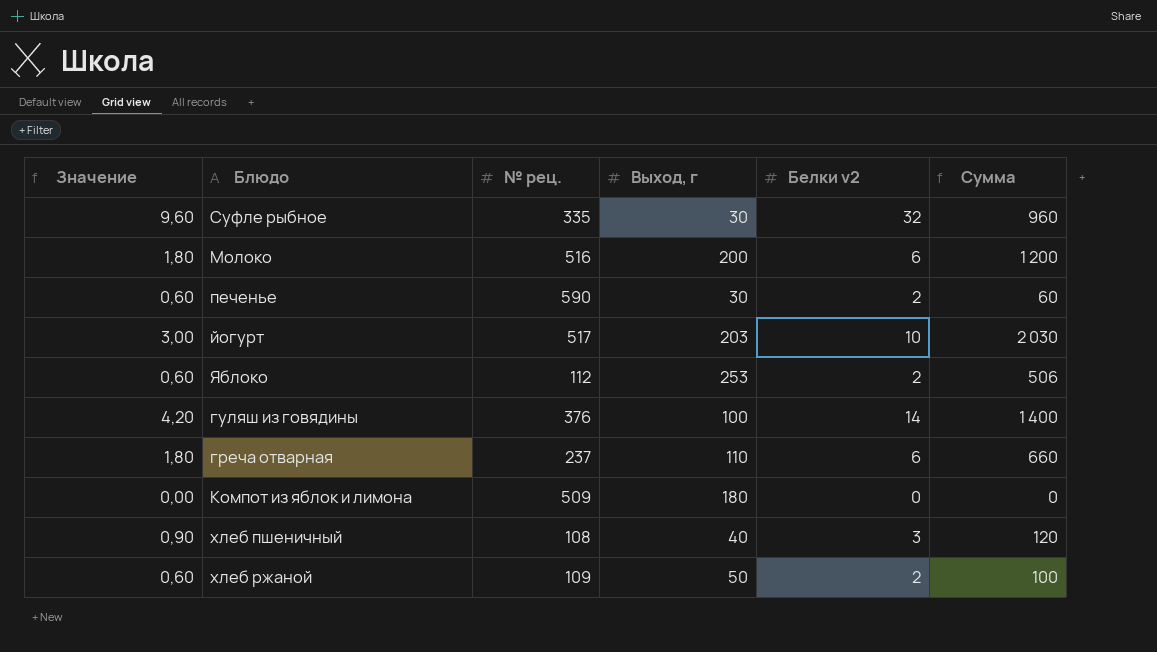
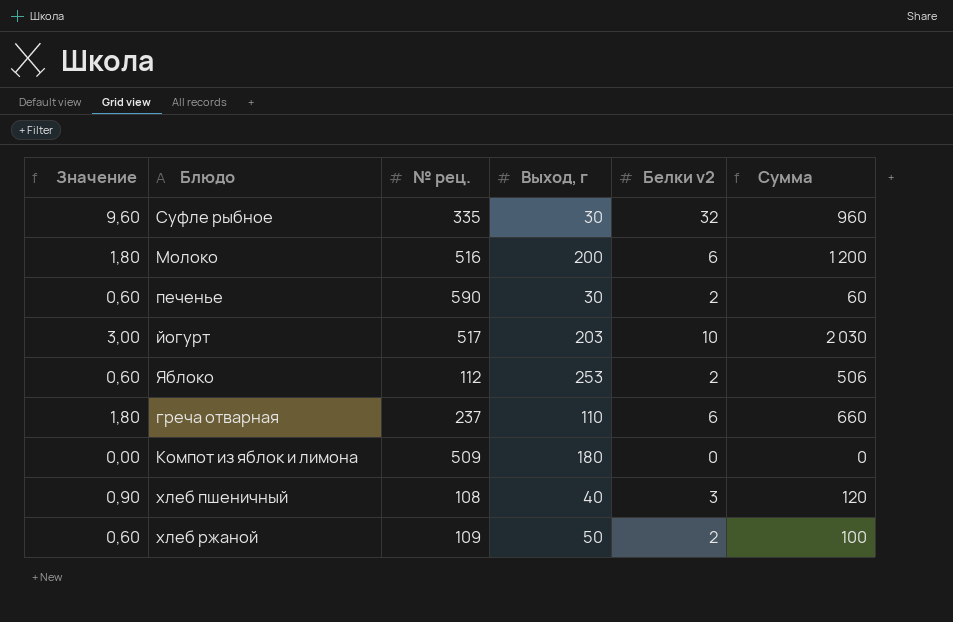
row гуляш из говядины: 4,20 | 376 | 100 | 14 | 1 400 -> none

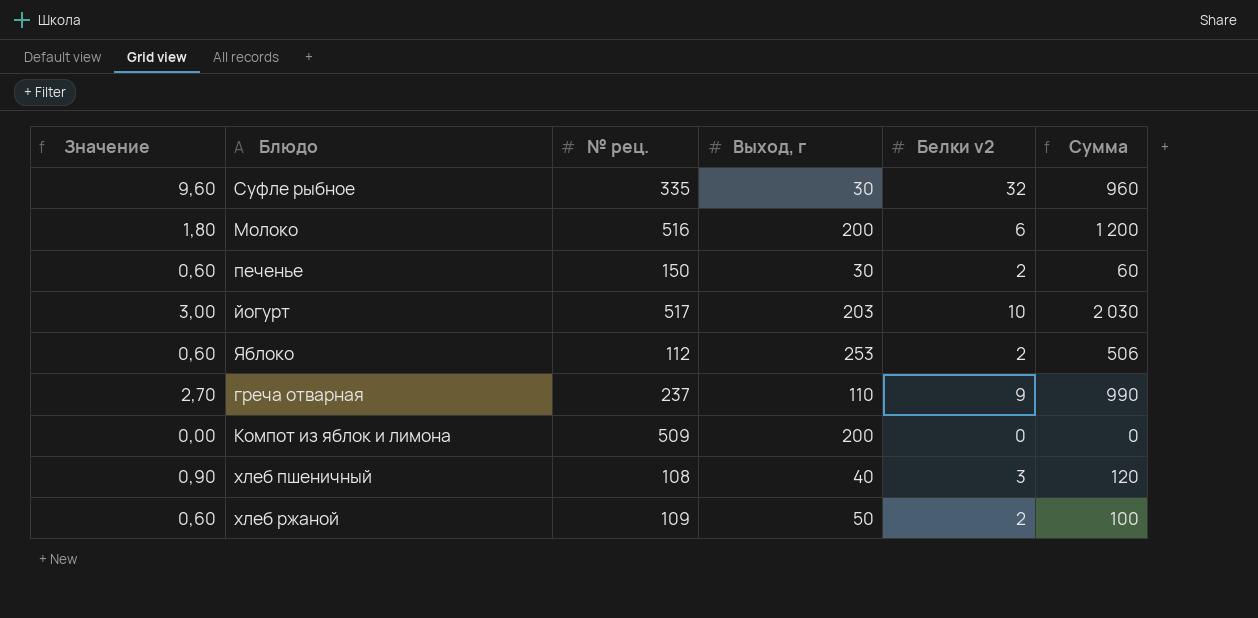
печенье | № рец.: 590 -> 150
греча отварная | Значение: 1,80 -> 2,70
греча отварная | Белки v2: 6 -> 9
греча отварная | Сумма: 660 -> 990
Компот из яблок и лимона | Выход, г: 180 -> 200

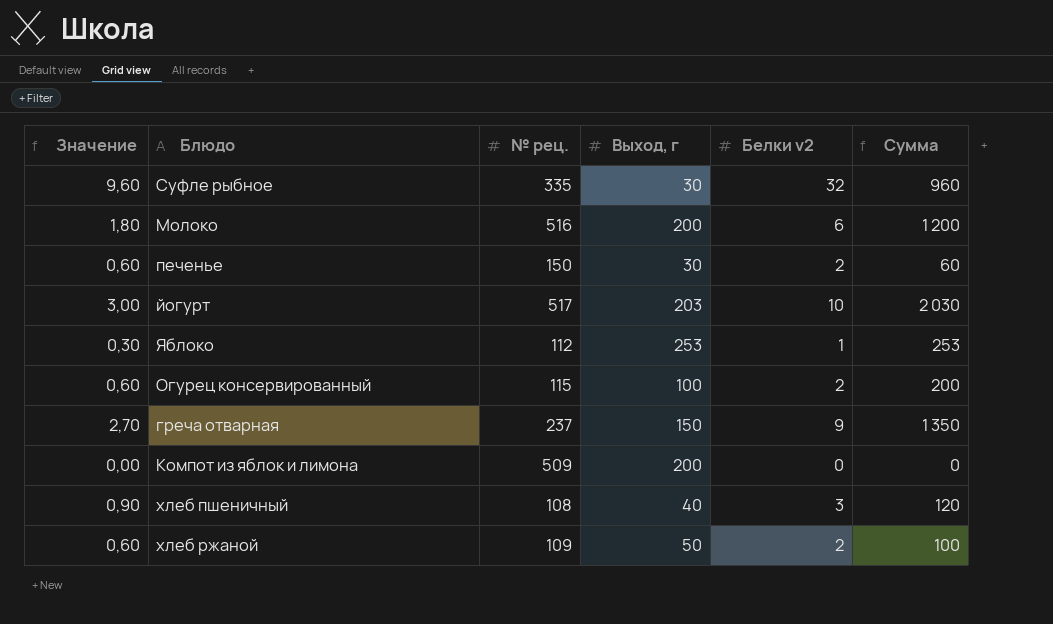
Яблоко | Значение: 0,60 -> 0,30
Яблоко | Белки v2: 2 -> 1
Яблоко | Сумма: 506 -> 253
row Огурец консервированный: none -> 0,60 | 115 | 100 | 2 | 200
греча отварная | Выход, г: 110 -> 150
греча отварная | Сумма: 990 -> 1 350

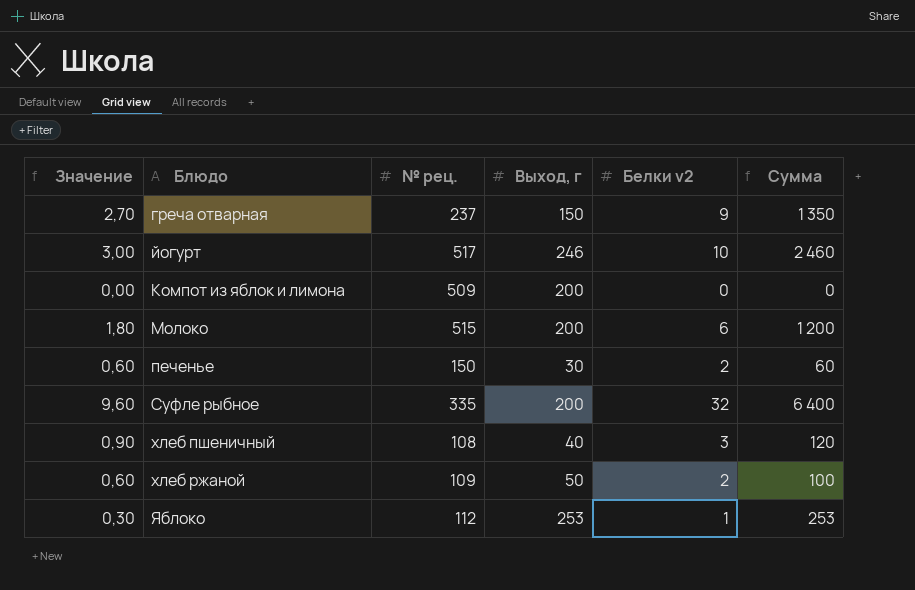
row order: none -> Блюдо ascending
row Огурец консервированный: 0,60 | 115 | 100 | 2 | 200 -> none
йогурт | Выход, г: 203 -> 246
йогурт | Сумма: 2 030 -> 2 460
Молоко | № рец.: 516 -> 515
Суфле рыбное | Выход, г: 30 -> 200
Суфле рыбное | Сумма: 960 -> 6 400

